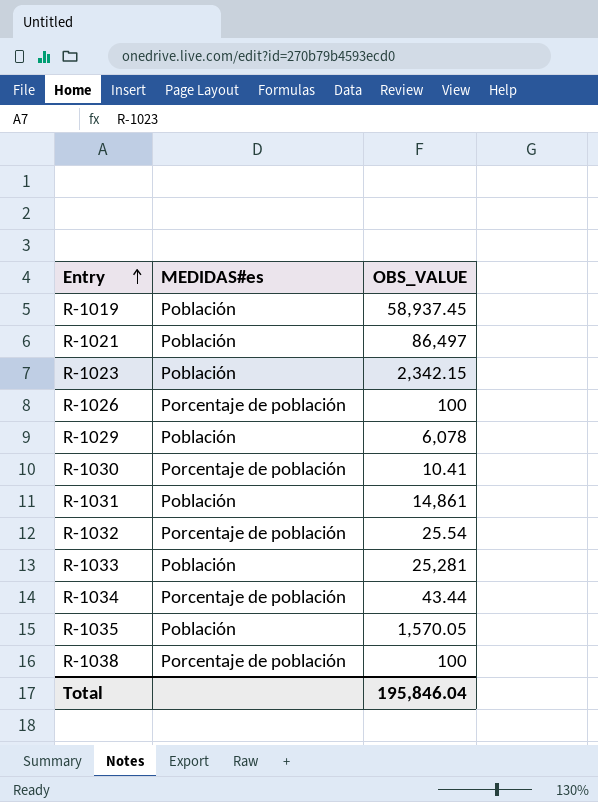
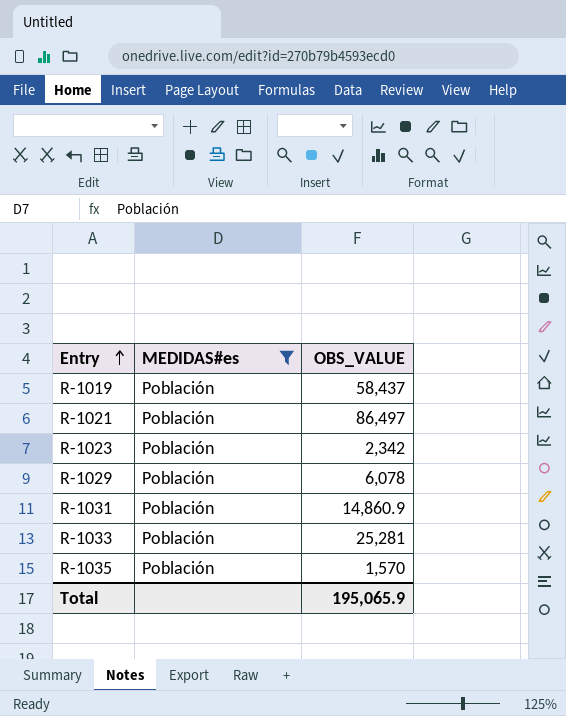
filter: none -> MEDIDAS#es = Población
R-1019 | OBS_VALUE: 58,937.45 -> 58,437
R-1023 | OBS_VALUE: 2,342.15 -> 2,342
R-1031 | OBS_VALUE: 14,861 -> 14,860.9
R-1035 | OBS_VALUE: 1,570.05 -> 1,570
Total | OBS_VALUE: 195,846.04 -> 195,065.9

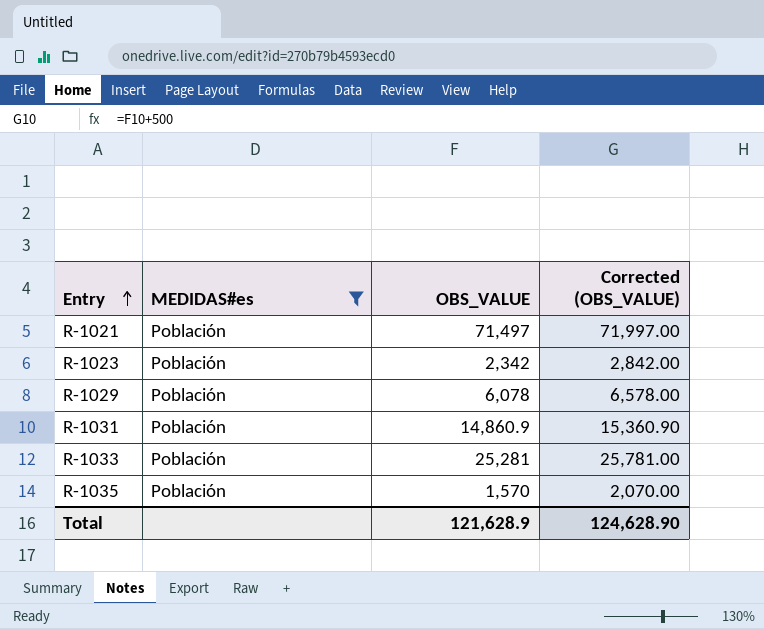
column Corrected (OBS_VALUE) | formula: none -> [OBS_VALUE] + 500
row R-1019: Población | 58,437 -> none
R-1021 | OBS_VALUE: 86,497 -> 71,497
Total | OBS_VALUE: 195,065.9 -> 121,628.9

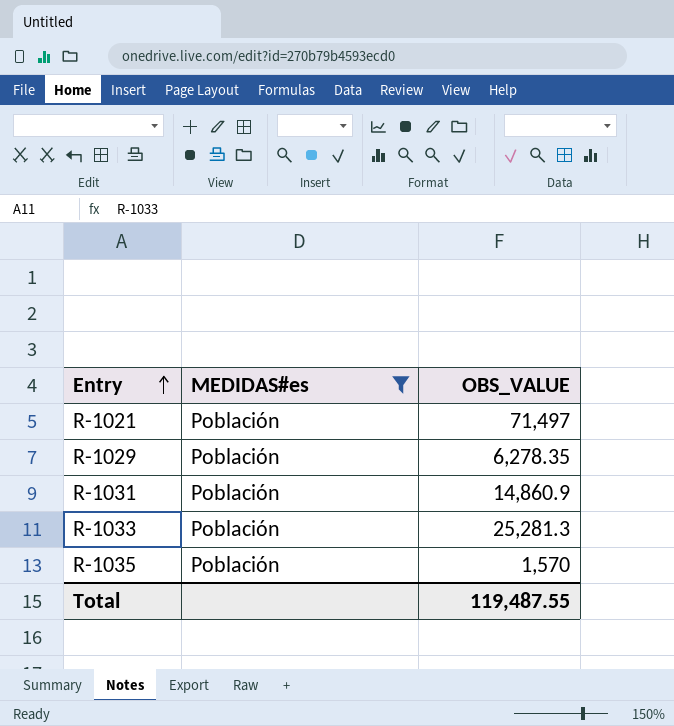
column Corrected (OBS_VALUE) | formula: [OBS_VALUE] + 500 -> none
row R-1023: Población | 2,342 | 2,842.00 -> none
R-1029 | OBS_VALUE: 6,078 -> 6,278.35
R-1033 | OBS_VALUE: 25,281 -> 25,281.3
Total | OBS_VALUE: 121,628.9 -> 119,487.55

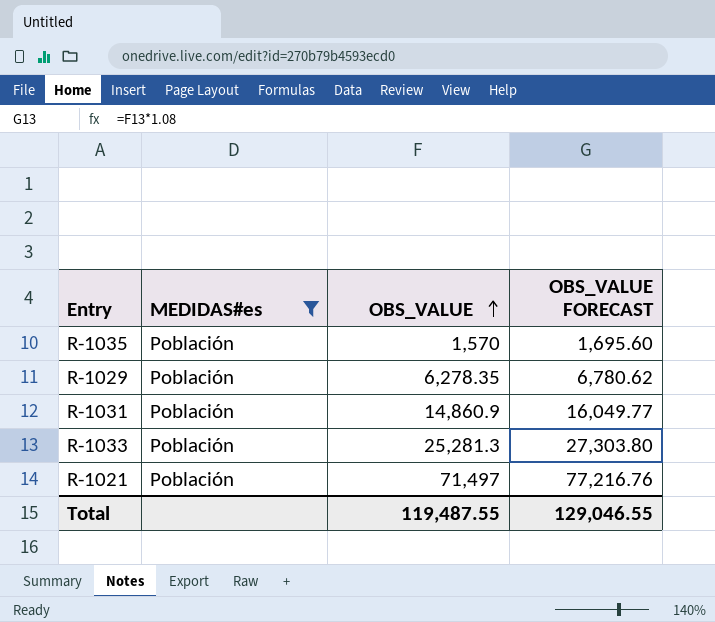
row order: Entry ascending -> OBS_VALUE ascending
column OBS_VALUE FORECAST | formula: none -> [OBS_VALUE] * 1.08

